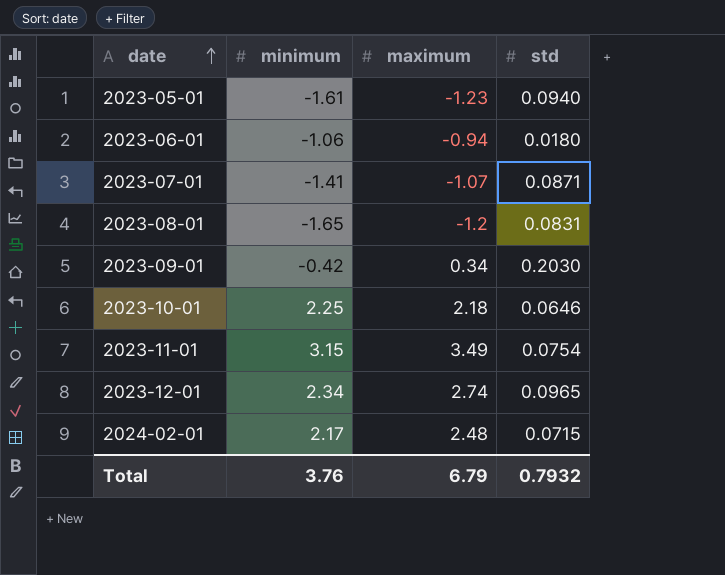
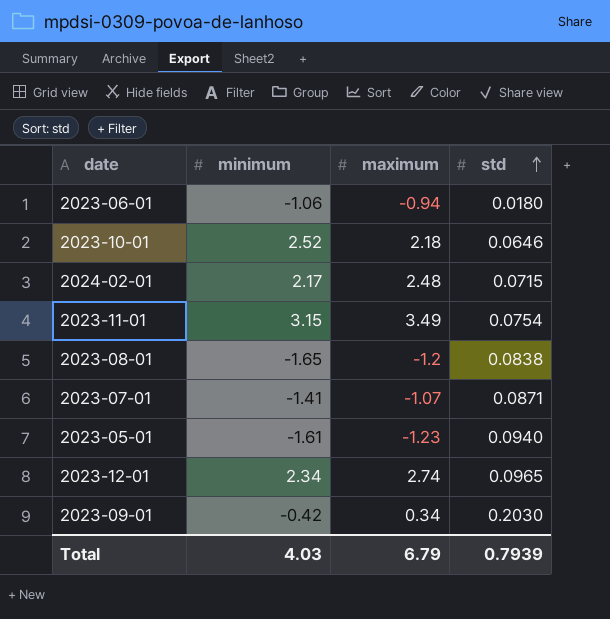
row order: date ascending -> std ascending
2023-10-01 | minimum: 2.25 -> 2.52
2023-08-01 | std: 0.0831 -> 0.0838
Total | minimum: 3.76 -> 4.03
Total | std: 0.7932 -> 0.7939

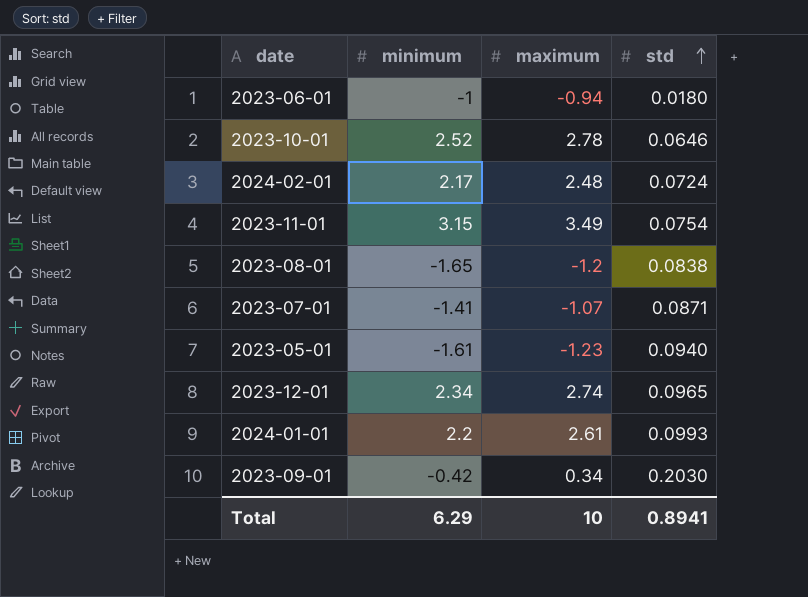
2023-06-01 | minimum: -1.06 -> -1
2023-10-01 | maximum: 2.18 -> 2.78
2024-02-01 | std: 0.0715 -> 0.0724
row 2024-01-01: none -> 2.2 | 2.61 | 0.0993
Total | minimum: 4.03 -> 6.29
Total | maximum: 6.79 -> 10
Total | std: 0.7939 -> 0.8941

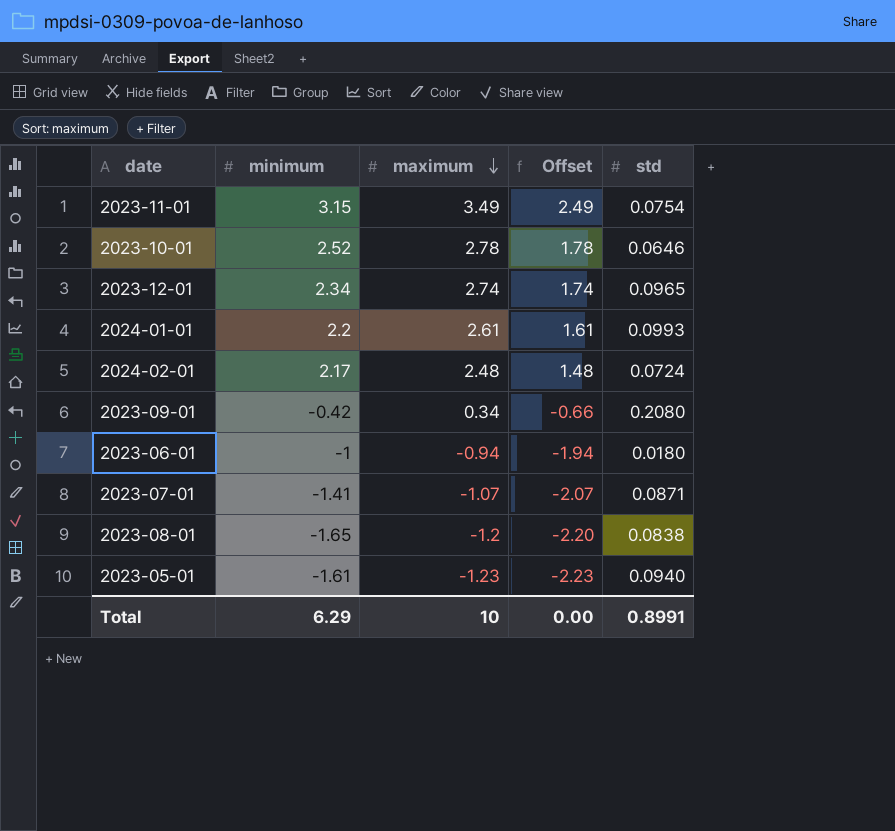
row order: std ascending -> maximum descending
column Offset | formula: none -> [maximum] - 1
2023-09-01 | std: 0.2030 -> 0.2080
Total | std: 0.8941 -> 0.8991

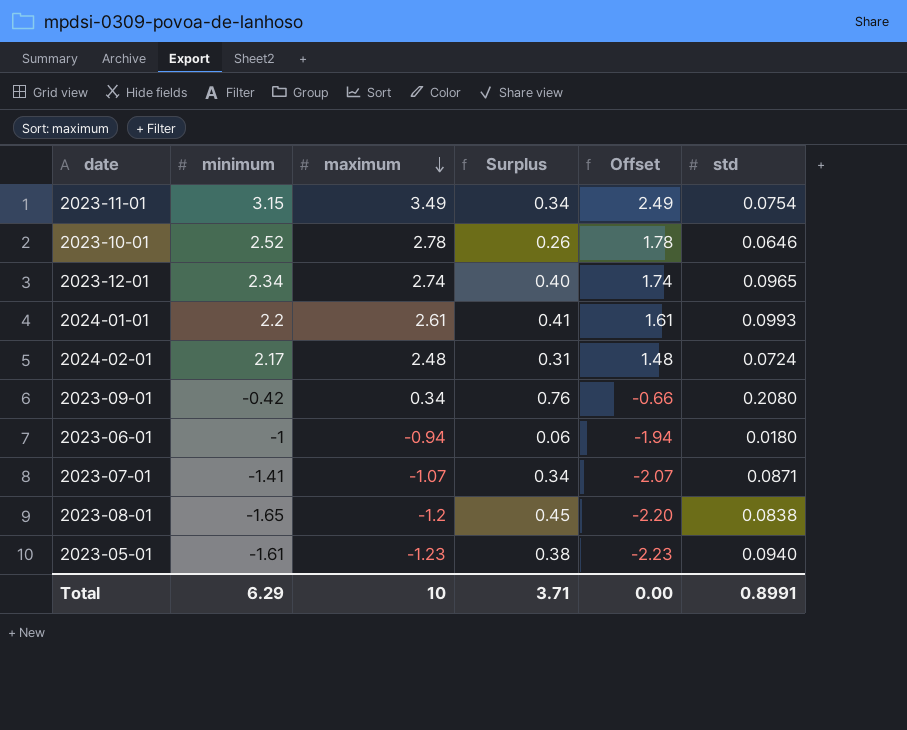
column Surplus | formula: none -> [maximum] - [minimum]

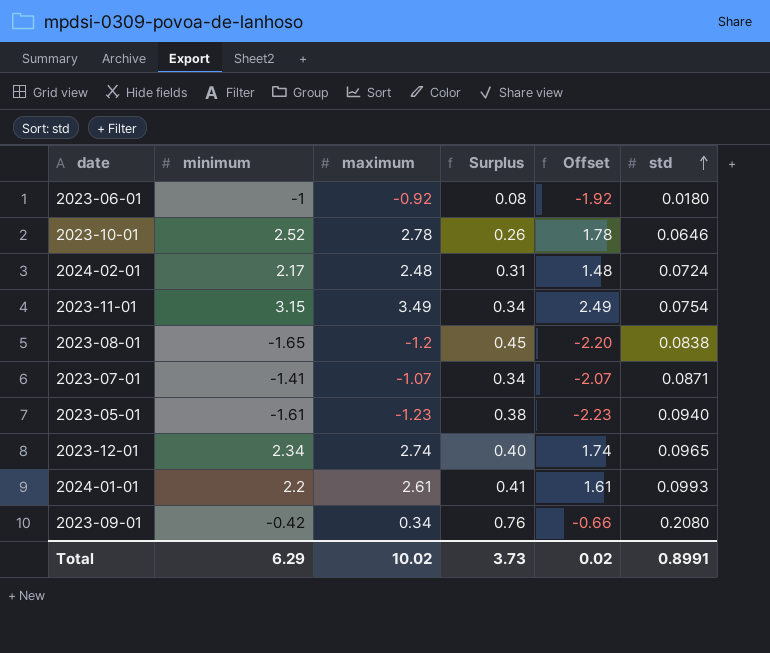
row order: maximum descending -> std ascending
2023-06-01 | maximum: -0.94 -> -0.92
2023-06-01 | Surplus: 0.06 -> 0.08
2023-06-01 | Offset: -1.94 -> -1.92
Total | maximum: 10 -> 10.02
Total | Surplus: 3.71 -> 3.73
Total | Offset: 0.00 -> 0.02

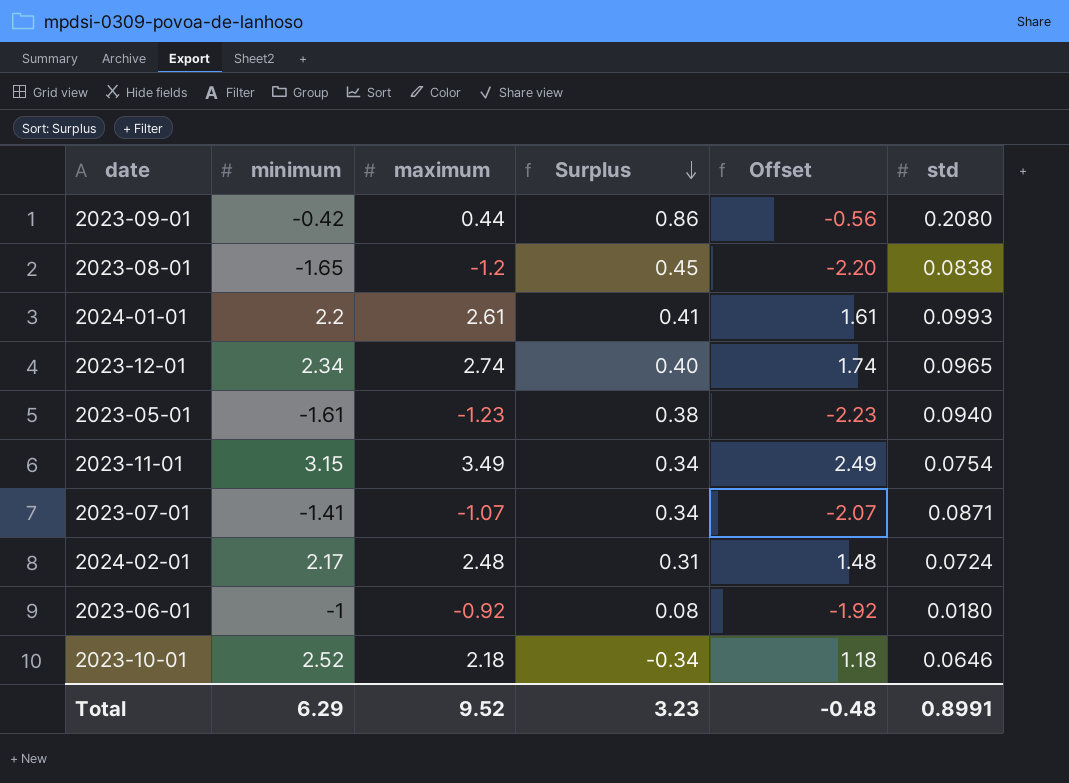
row order: std ascending -> Surplus descending
2023-09-01 | maximum: 0.34 -> 0.44
2023-09-01 | Surplus: 0.76 -> 0.86
2023-09-01 | Offset: -0.66 -> -0.56
2023-10-01 | maximum: 2.78 -> 2.18
2023-10-01 | Surplus: 0.26 -> -0.34
2023-10-01 | Offset: 1.78 -> 1.18
Total | maximum: 10.02 -> 9.52
Total | Surplus: 3.73 -> 3.23
Total | Offset: 0.02 -> -0.48

